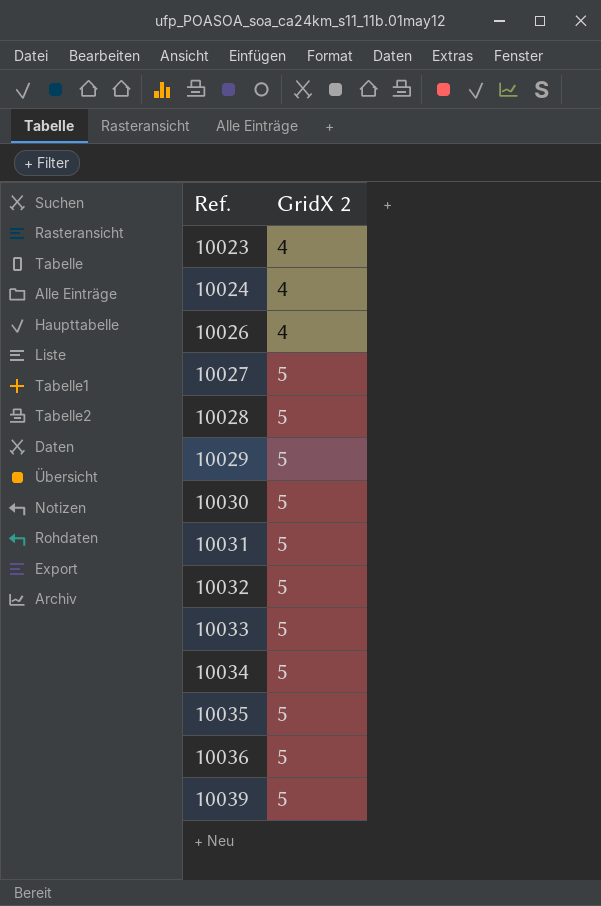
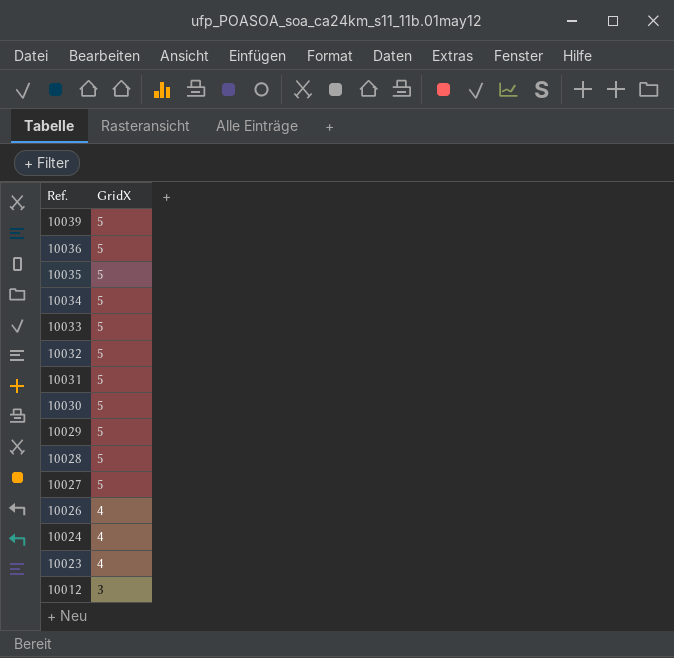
row order: Ref. ascending -> Ref. descending
column name: GridX 2 -> GridX
row 10012: none -> 3

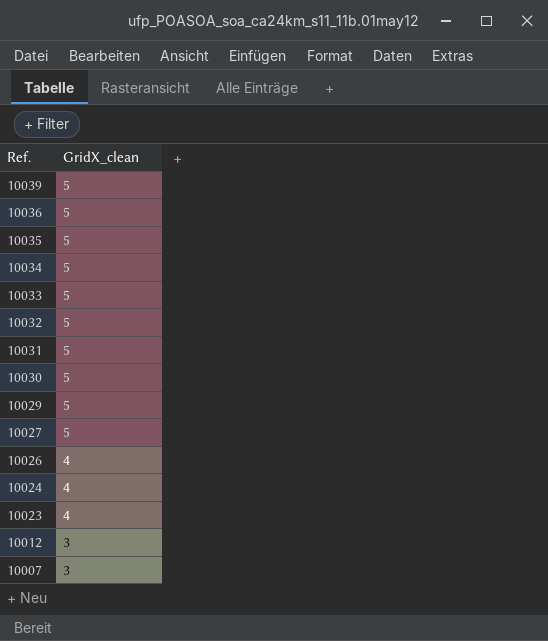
column name: GridX -> GridX_clean
row 10028: 5 -> none
row 10007: none -> 3

